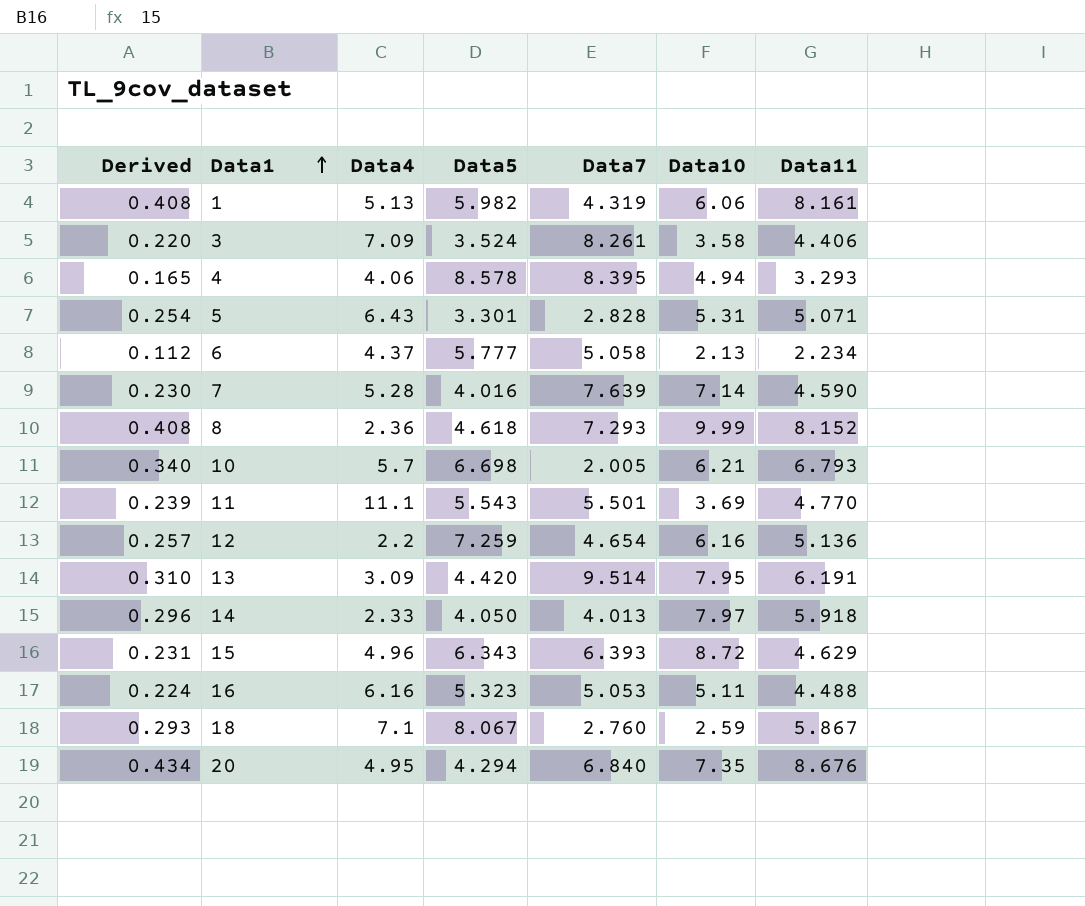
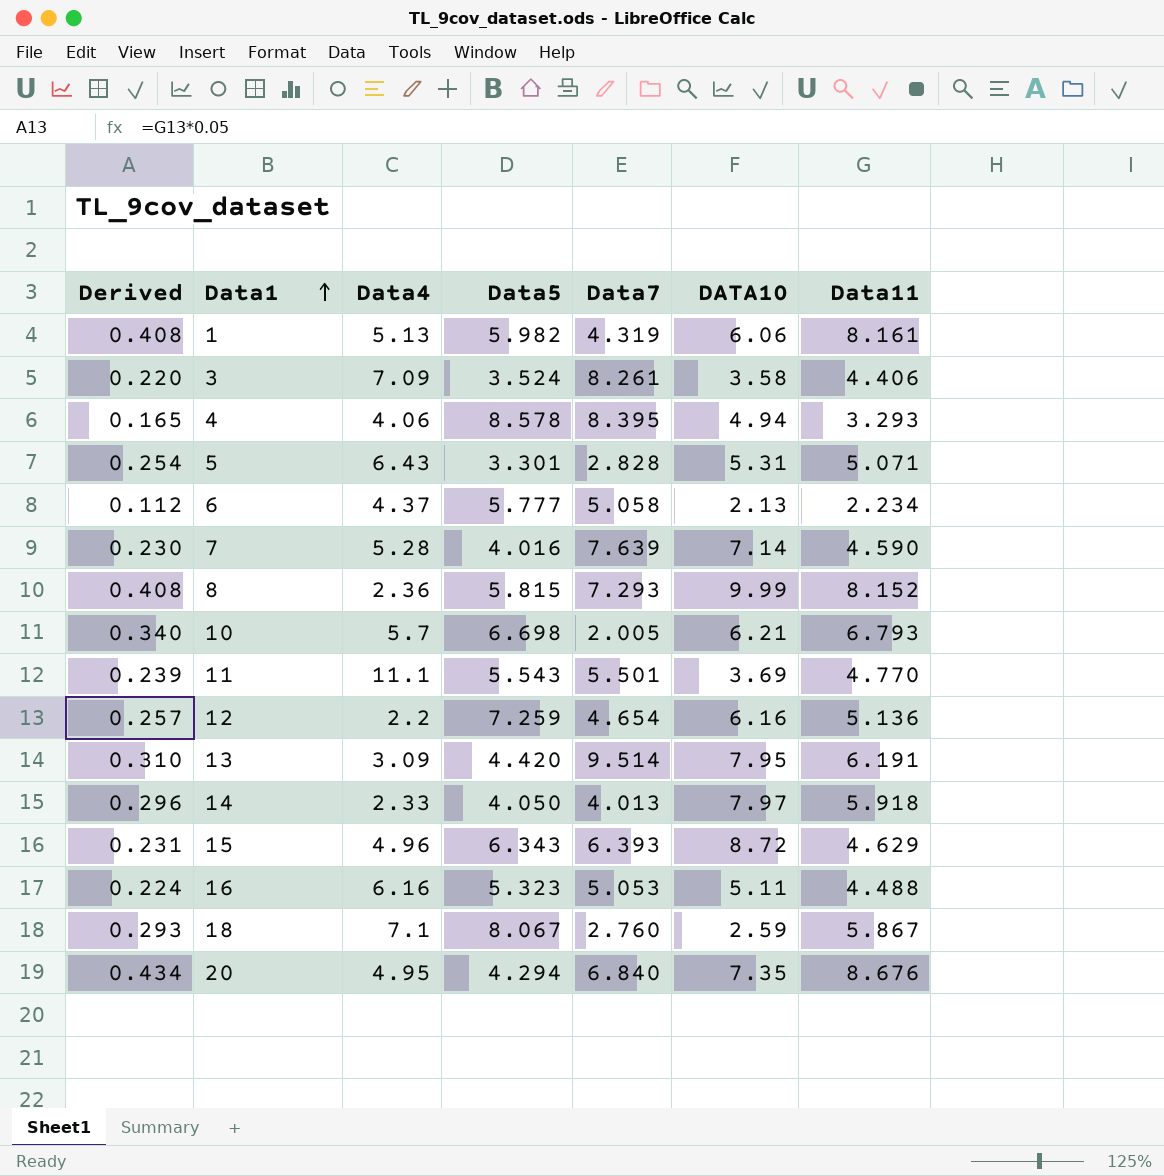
column name: Data10 -> DATA10
8 | Data5: 4.618 -> 5.815

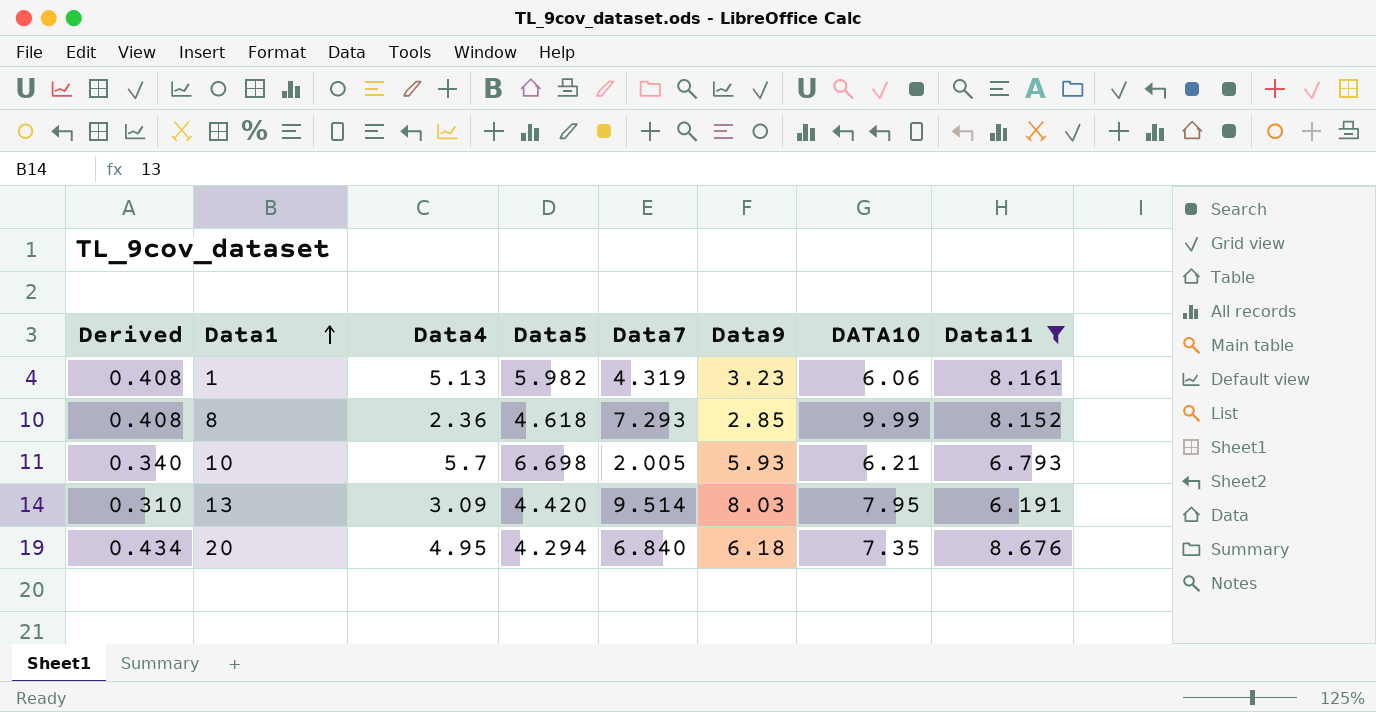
filter: none -> Data11 >= 6.191
column Data9 | position: none -> 6
8 | Data5: 5.815 -> 4.618

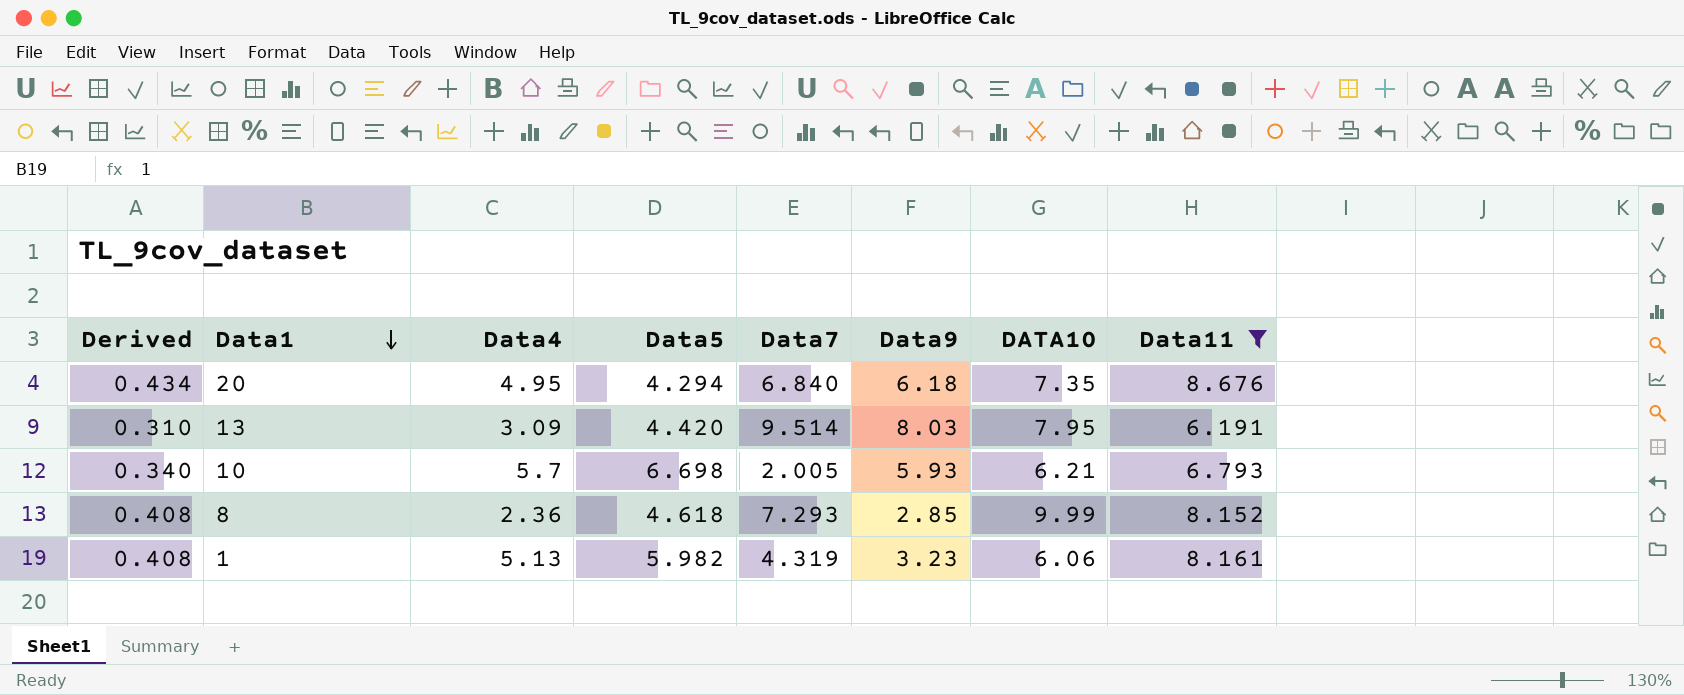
row order: Data1 ascending -> Data1 descending

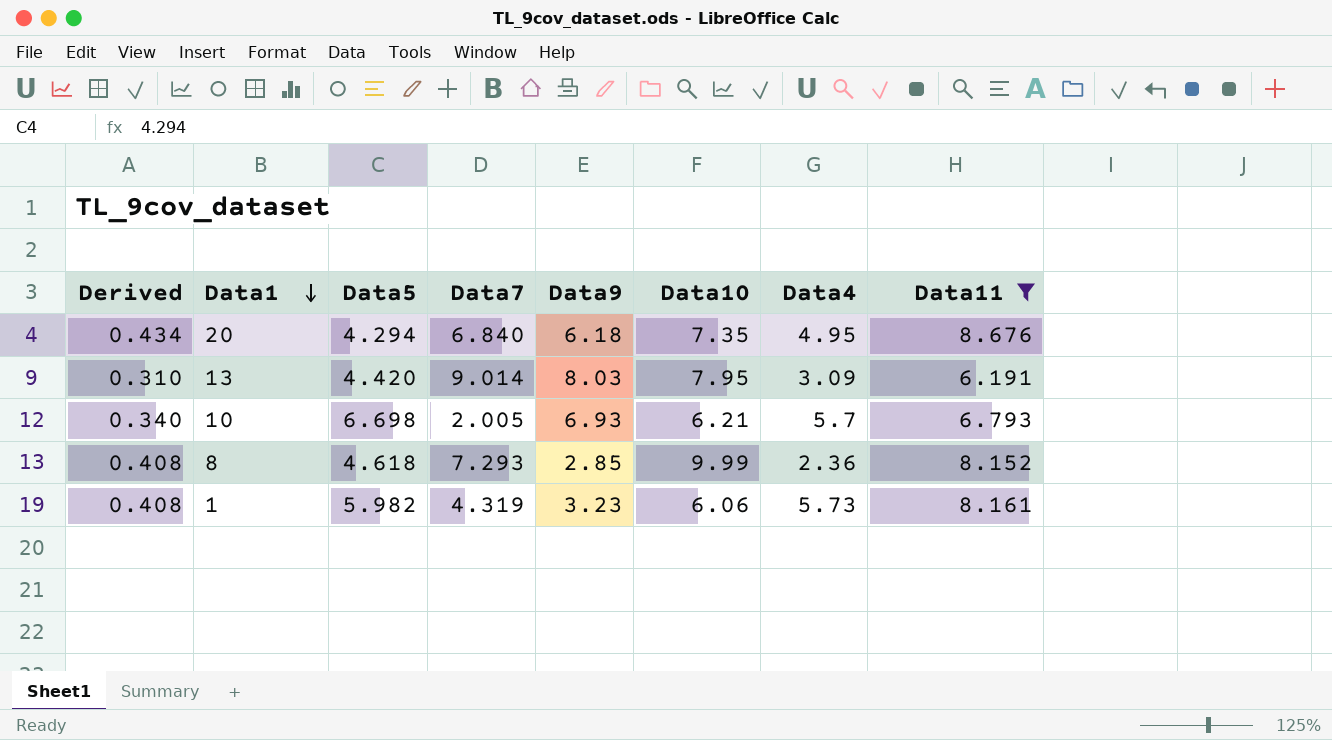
column name: DATA10 -> Data10
column Data4 | position: 3 -> 7
13 | Data7: 9.514 -> 9.014
10 | Data9: 5.93 -> 6.93
1 | Data4: 5.13 -> 5.73

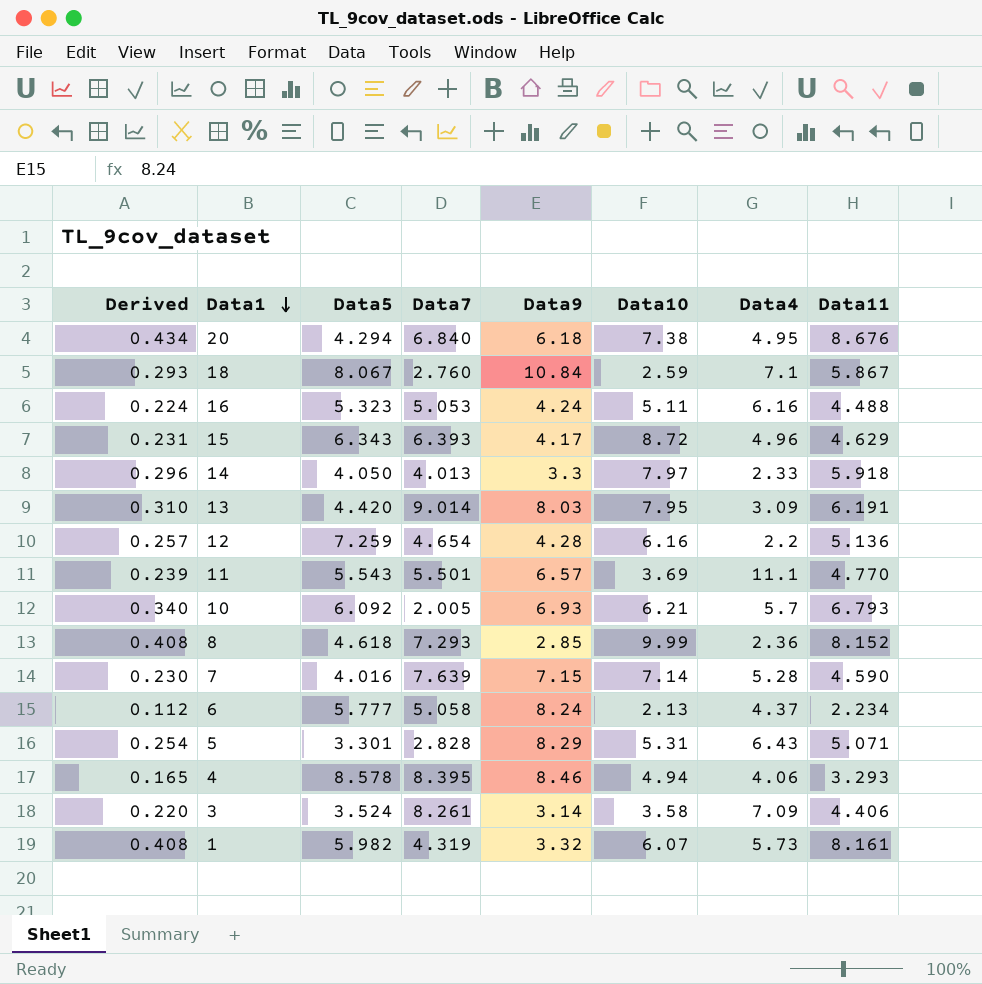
filter: Data11 >= 6.191 -> none
20 | Data10: 7.35 -> 7.38
10 | Data5: 6.698 -> 6.092
1 | Data9: 3.23 -> 3.32
1 | Data10: 6.06 -> 6.07

